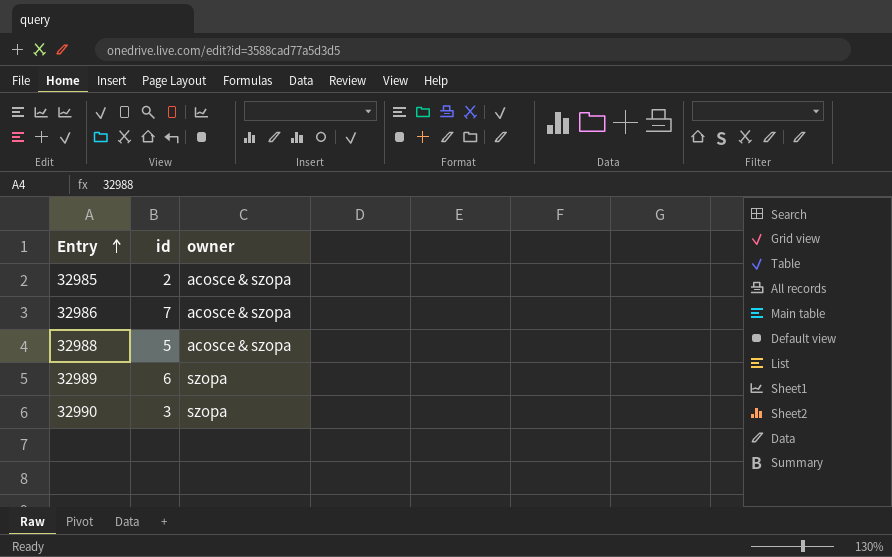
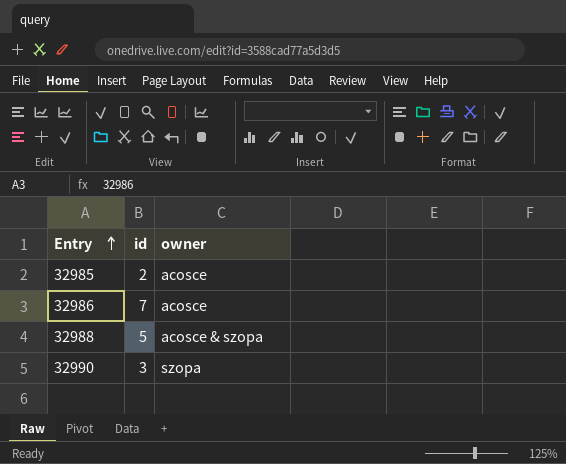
row 32989: 6 | szopa -> none
32985 | owner: acosce & szopa -> acosce
32986 | owner: acosce & szopa -> acosce

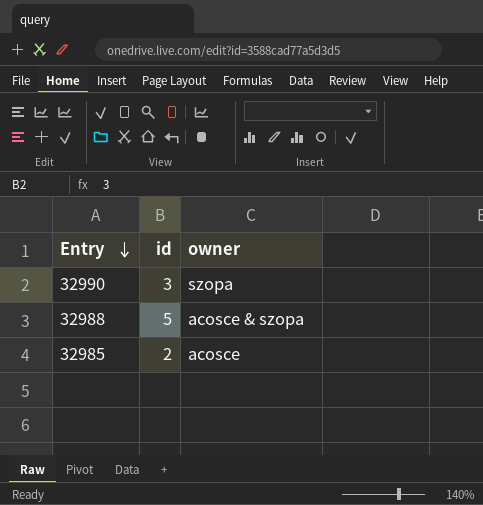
row order: Entry ascending -> Entry descending
row 32986: 7 | acosce -> none

